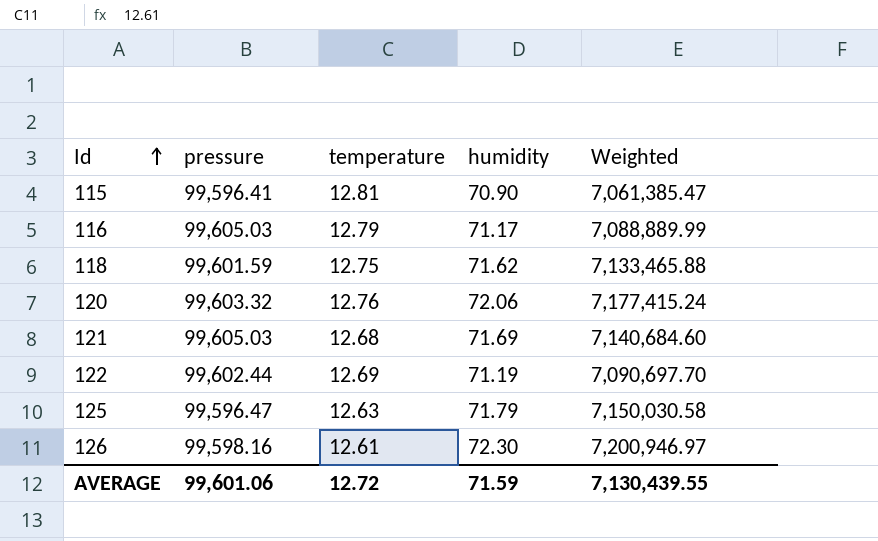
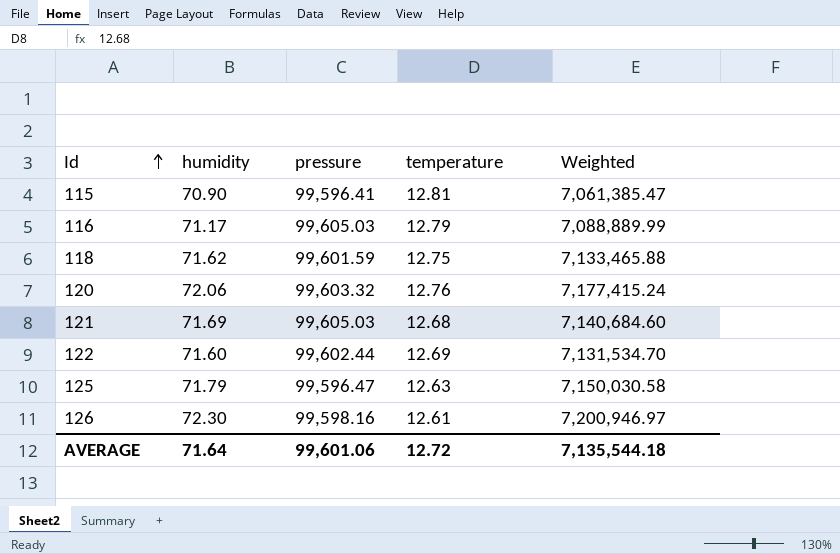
column humidity | position: 4 -> 2
122 | humidity: 71.19 -> 71.60
122 | Weighted: 7,090,697.70 -> 7,131,534.70
AVERAGE | humidity: 71.59 -> 71.64
AVERAGE | Weighted: 7,130,439.55 -> 7,135,544.18

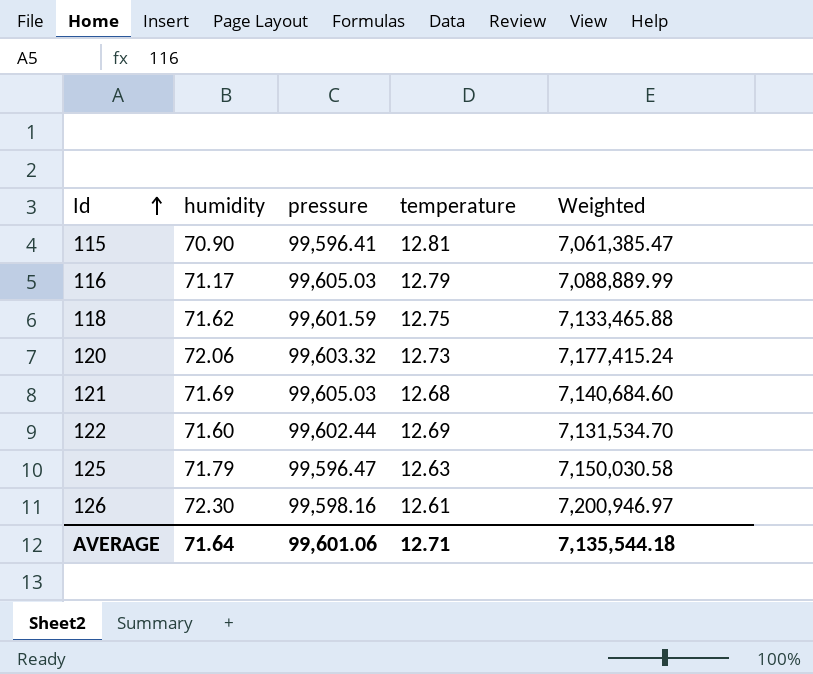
120 | temperature: 12.76 -> 12.73
AVERAGE | temperature: 12.72 -> 12.71

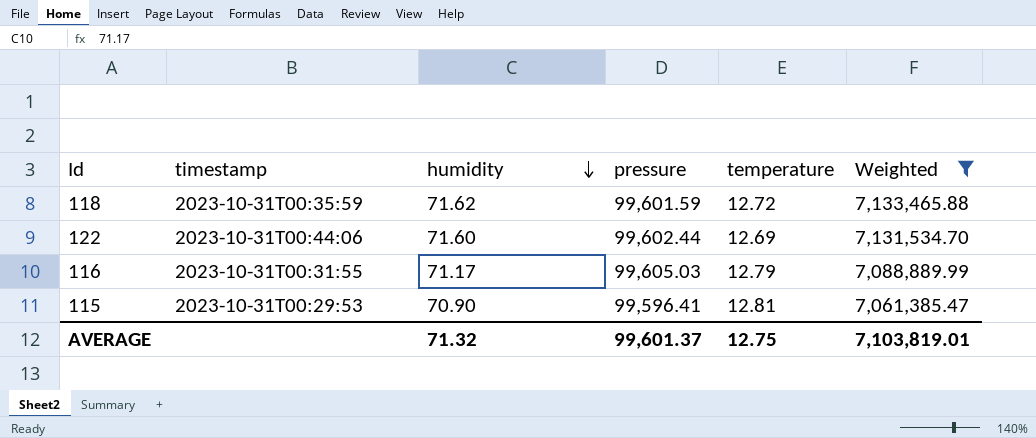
filter: none -> Weighted <= 7,133,465.88
row order: Id ascending -> humidity descending
column timestamp | position: none -> 2
118 | temperature: 12.75 -> 12.72
AVERAGE | humidity: 71.64 -> 71.32
AVERAGE | pressure: 99,601.06 -> 99,601.37
AVERAGE | temperature: 12.71 -> 12.75
AVERAGE | Weighted: 7,135,544.18 -> 7,103,819.01

